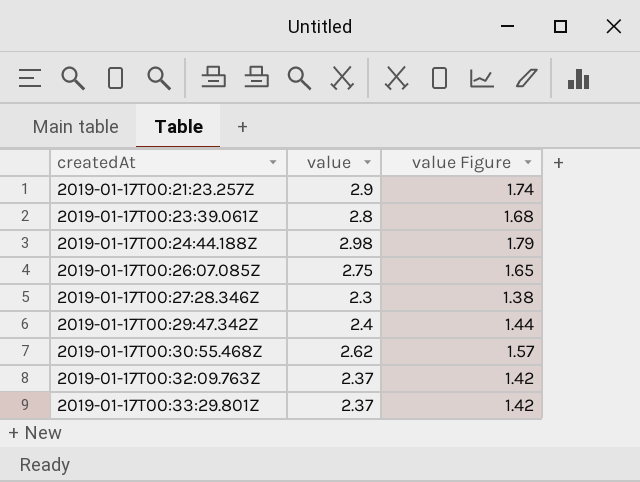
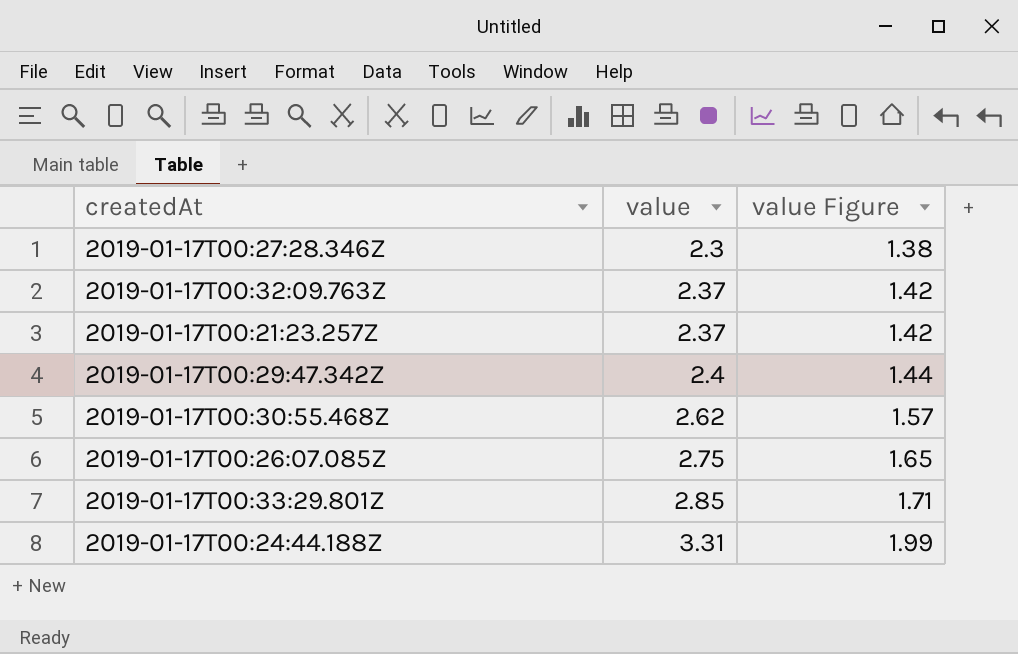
row order: createdAt ascending -> value ascending
row 2019-01-17T00:23:39.061Z: 2.8 | 1.68 -> none
2019-01-17T00:21:23.257Z | value: 2.9 -> 2.37
2019-01-17T00:21:23.257Z | value Figure: 1.74 -> 1.42
2019-01-17T00:33:29.801Z | value: 2.37 -> 2.85
2019-01-17T00:33:29.801Z | value Figure: 1.42 -> 1.71
2019-01-17T00:24:44.188Z | value: 2.98 -> 3.31
2019-01-17T00:24:44.188Z | value Figure: 1.79 -> 1.99

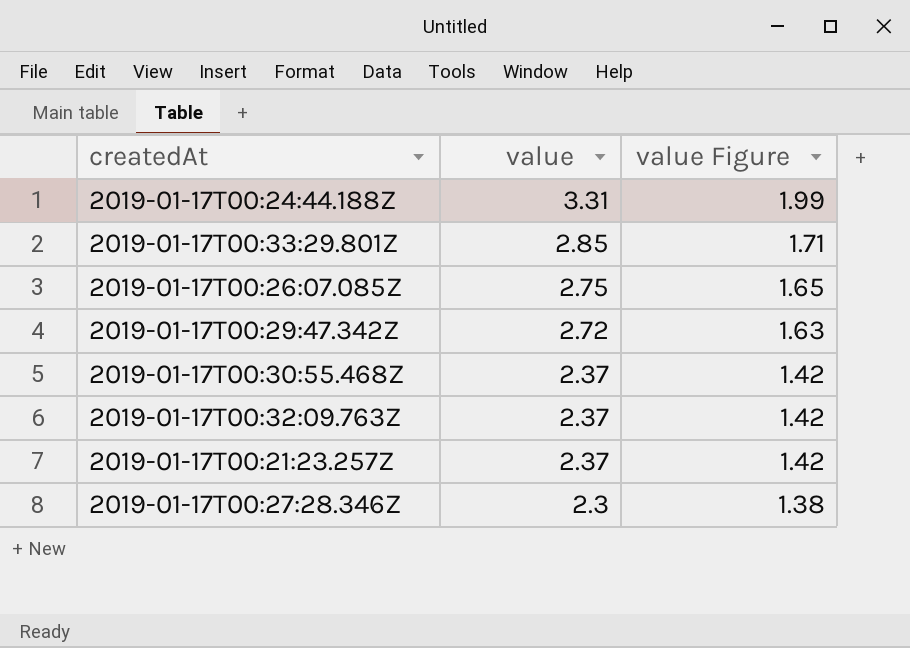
row order: value ascending -> value descending
2019-01-17T00:29:47.342Z | value: 2.4 -> 2.72
2019-01-17T00:29:47.342Z | value Figure: 1.44 -> 1.63
2019-01-17T00:30:55.468Z | value: 2.62 -> 2.37
2019-01-17T00:30:55.468Z | value Figure: 1.57 -> 1.42

